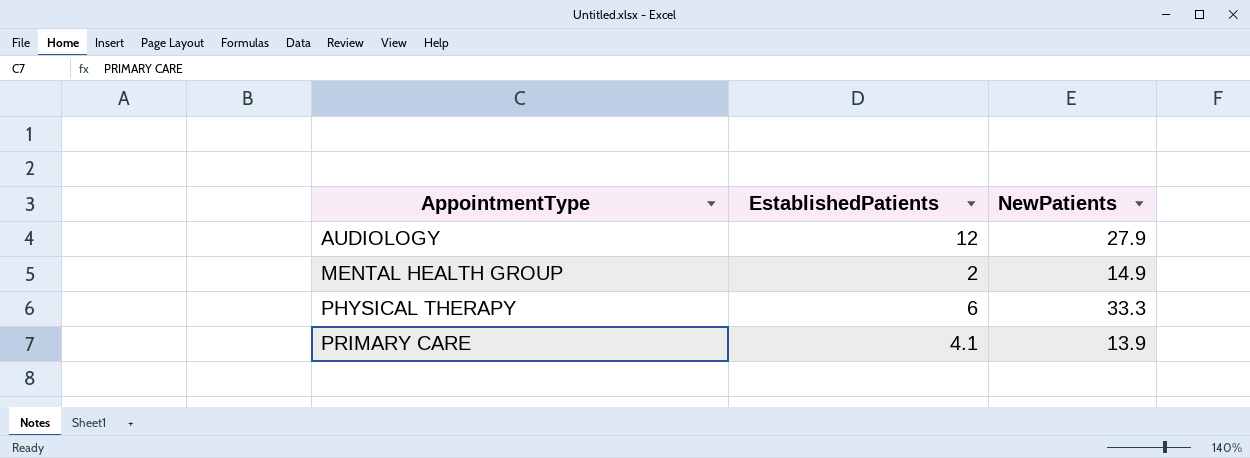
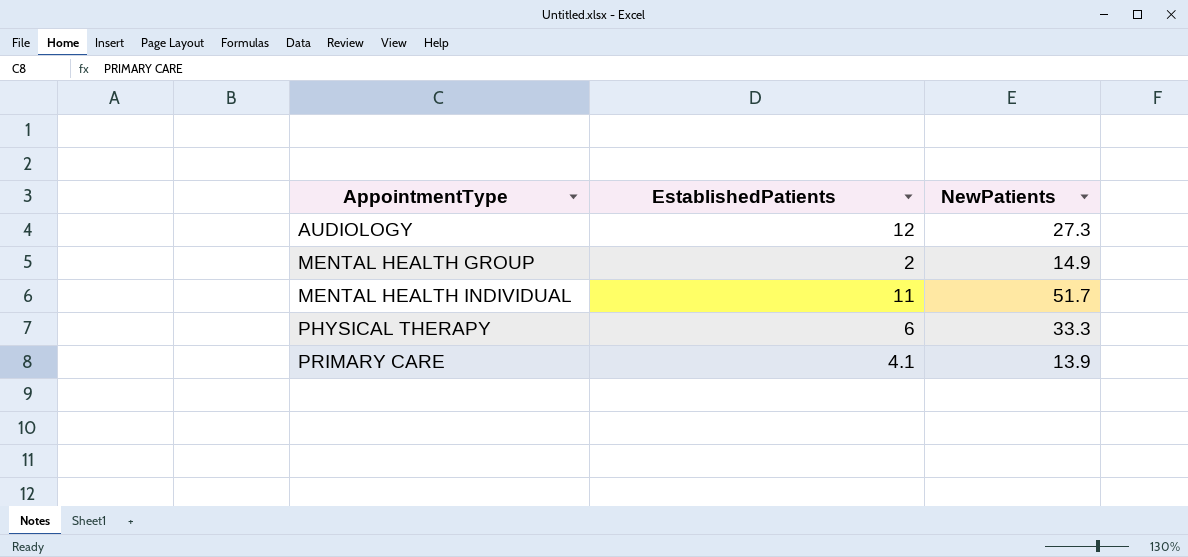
AUDIOLOGY | NewPatients: 27.9 -> 27.3
row MENTAL HEALTH INDIVIDUAL: none -> 11 | 51.7

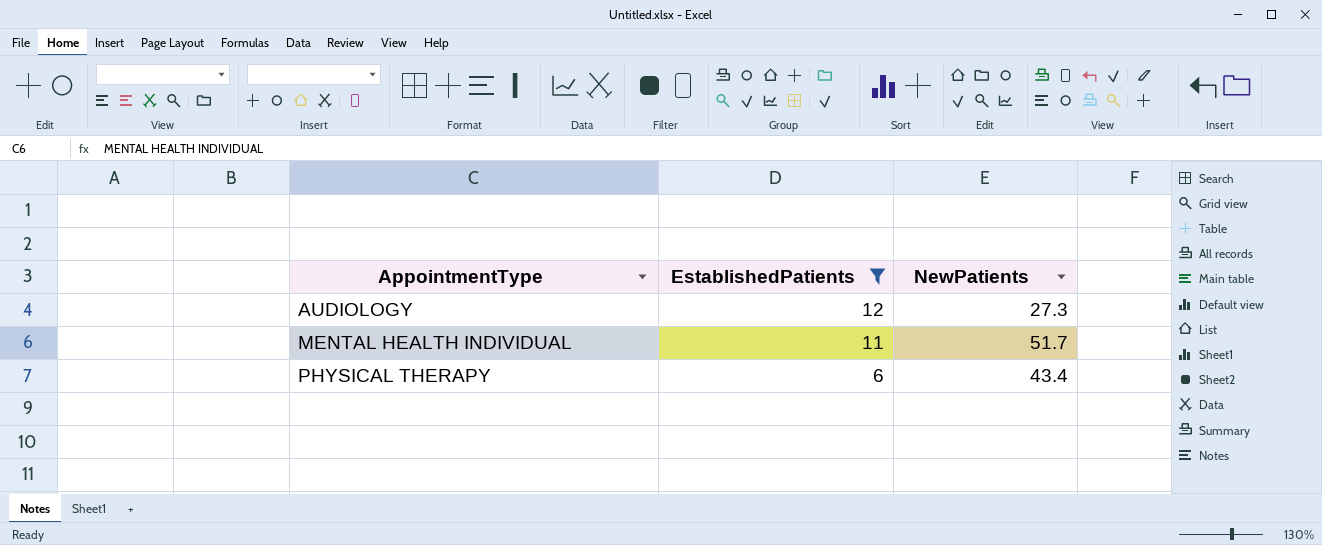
filter: none -> EstablishedPatients >= 6
PHYSICAL THERAPY | NewPatients: 33.3 -> 43.4

